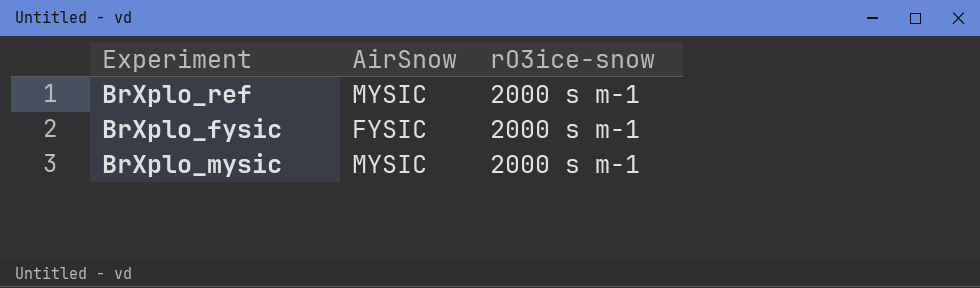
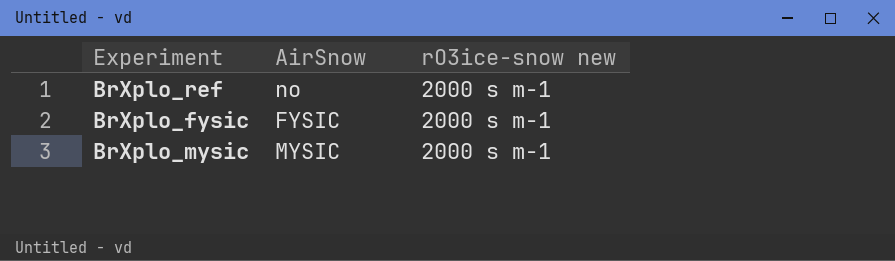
column name: rO3ice-snow -> rO3ice-snow new
BrXplo_ref | AirSnow: MYSIC -> no

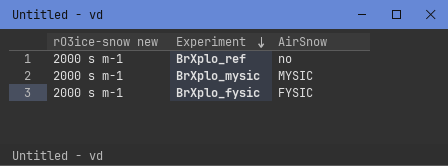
row order: none -> Experiment descending
column rO3ice-snow new | position: 3 -> 1

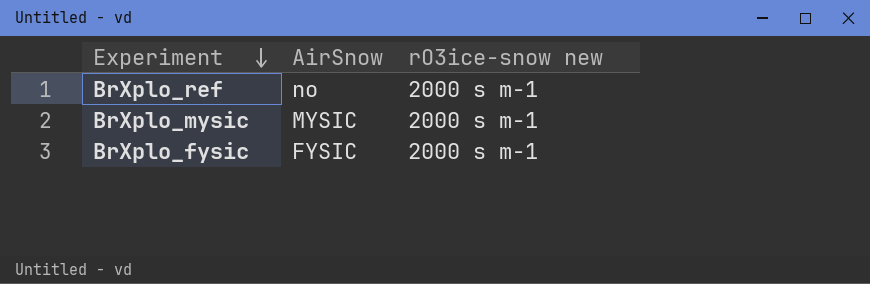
column rO3ice-snow new | position: 1 -> 3

